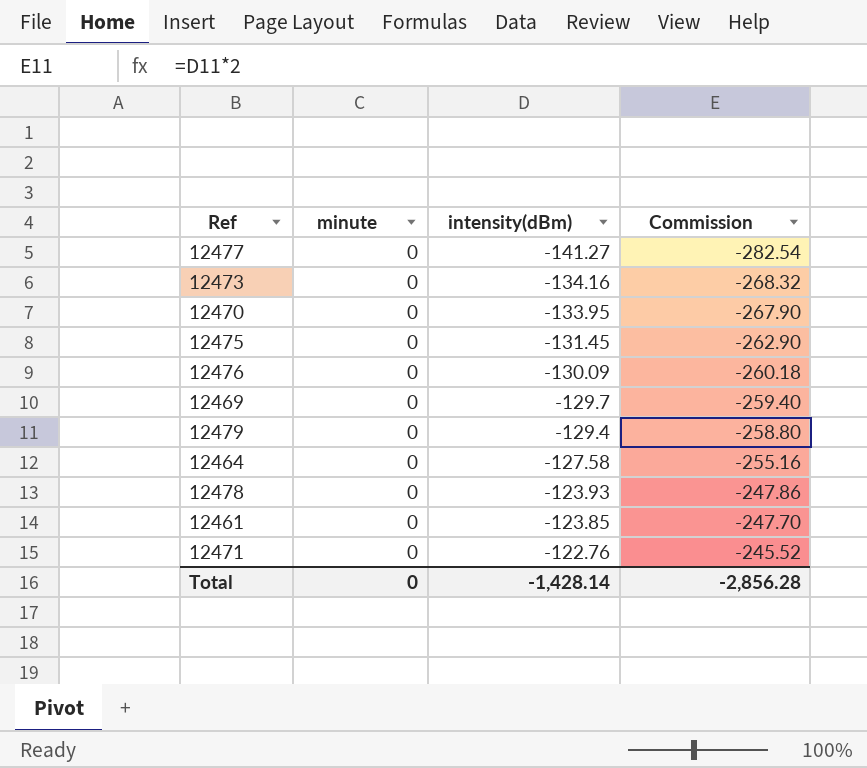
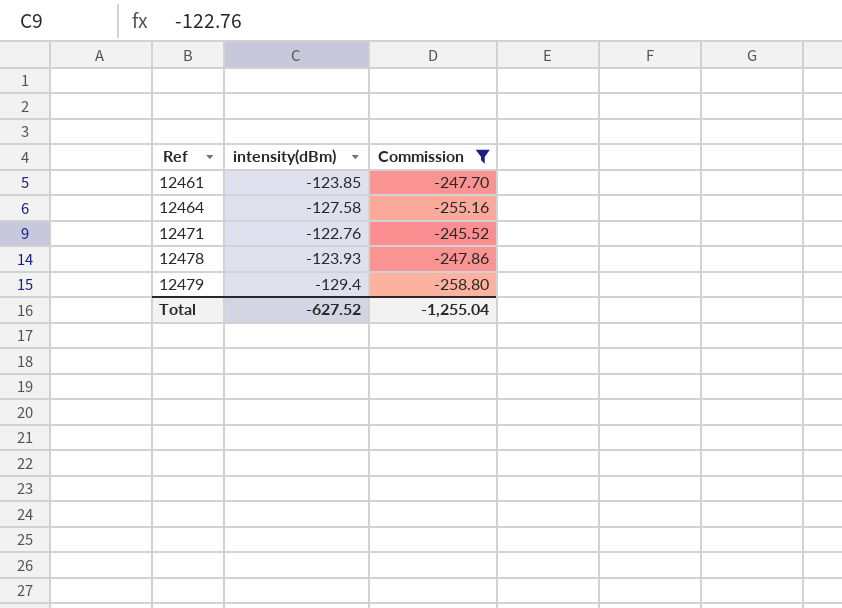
filter: none -> Commission >= -258.80
row order: intensity(dBm) ascending -> Ref ascending
column minute | position: 2 -> none
Total | intensity(dBm): -1,428.14 -> -627.52
Total | Commission: -2,856.28 -> -1,255.04

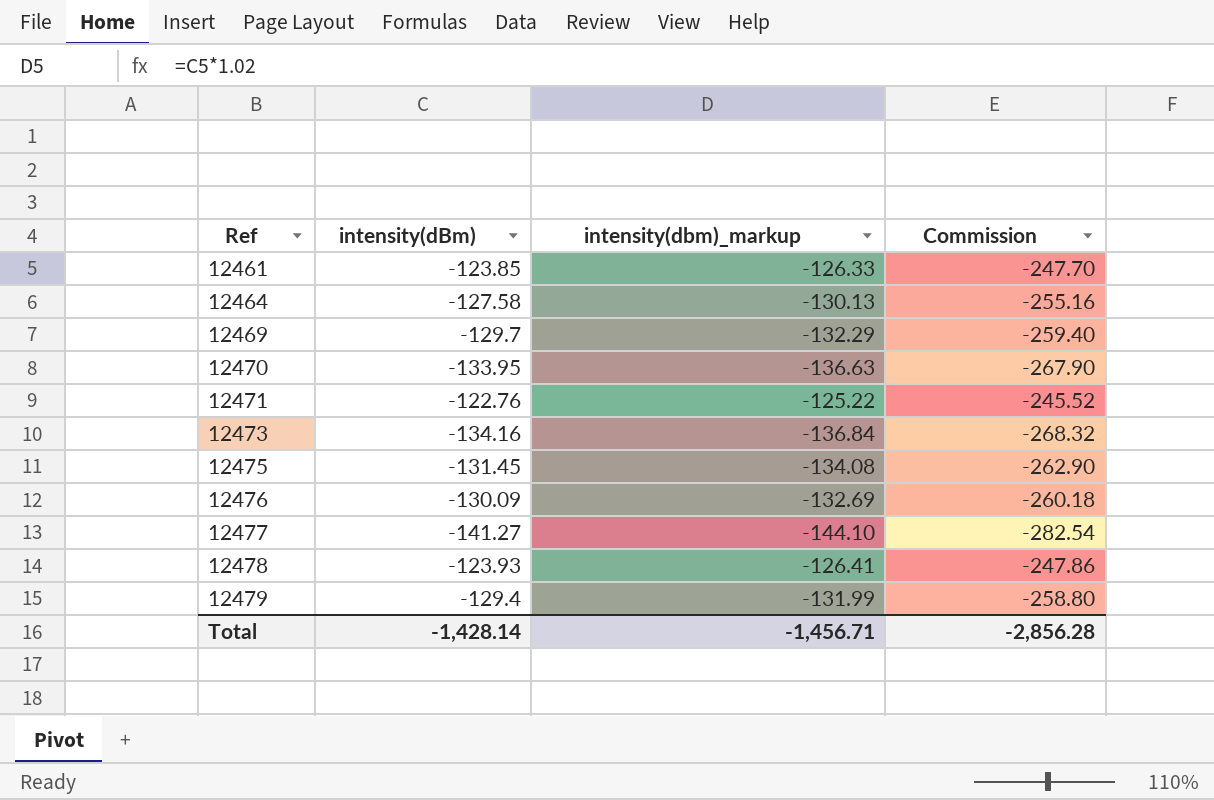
filter: Commission >= -258.80 -> none
column intensity(dbm)_markup | formula: none -> [intensity(dBm)] * 1.02
Total | intensity(dBm): -627.52 -> -1,428.14
Total | Commission: -1,255.04 -> -2,856.28

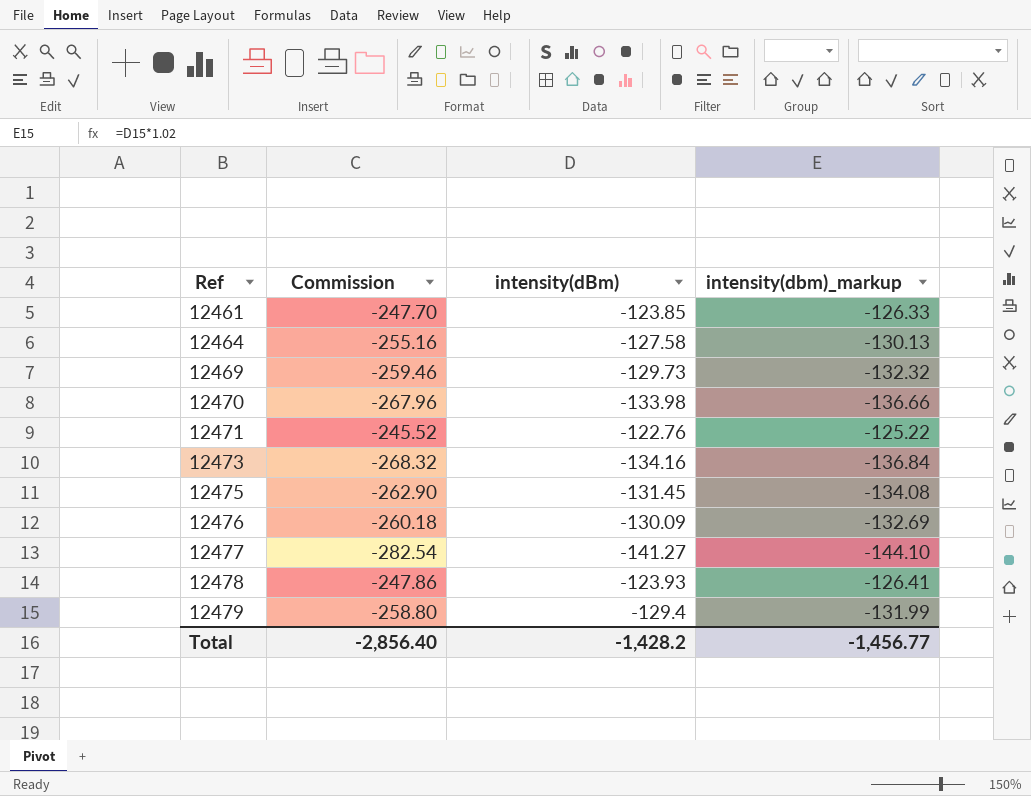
column Commission | position: 4 -> 2
12469 | Commission: -259.40 -> -259.46
12469 | intensity(dBm): -129.7 -> -129.73
12469 | intensity(dbm)_markup: -132.29 -> -132.32
12470 | Commission: -267.90 -> -267.96
12470 | intensity(dBm): -133.95 -> -133.98
12470 | intensity(dbm)_markup: -136.63 -> -136.66
Total | Commission: -2,856.28 -> -2,856.40
Total | intensity(dBm): -1,428.14 -> -1,428.2
Total | intensity(dbm)_markup: -1,456.71 -> -1,456.77

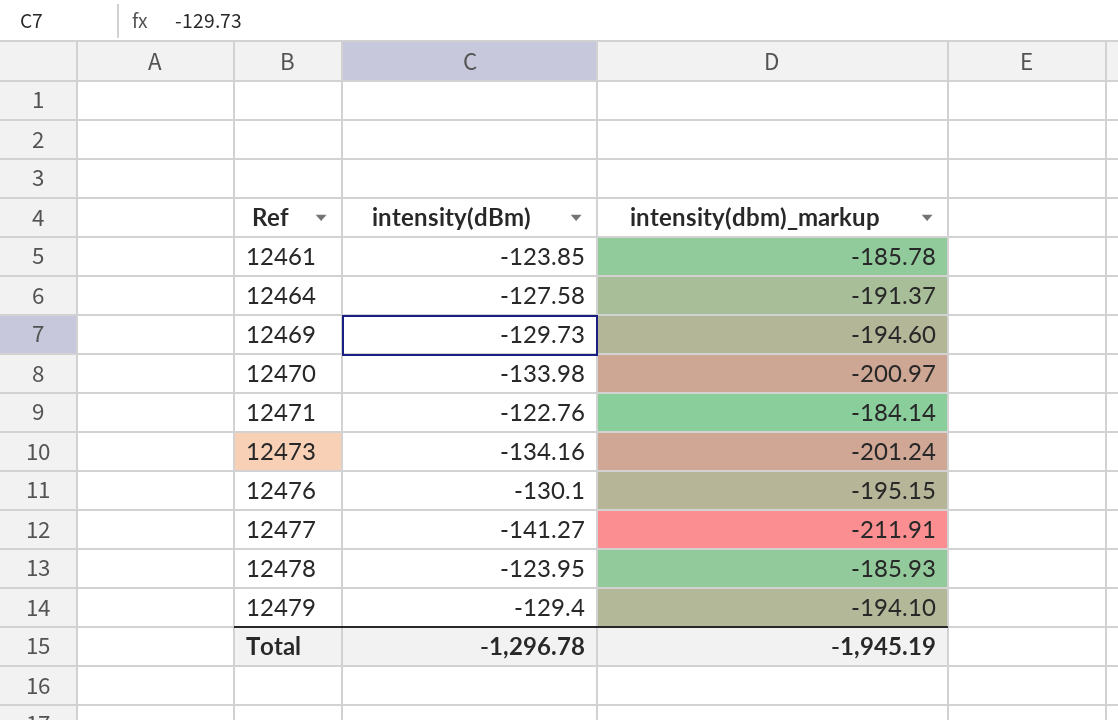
column Commission | formula: [intensity(dBm)] * 2 -> none
column intensity(dbm)_markup | formula: [intensity(dBm)] * 1.02 -> [intensity(dBm)] * 1.5
row 12475: -262.90 | -131.45 | -134.08 -> none
12476 | intensity(dBm): -130.09 -> -130.1
12478 | intensity(dBm): -123.93 -> -123.95
Total | intensity(dBm): -1,428.2 -> -1,296.78
Total | intensity(dbm)_markup: -1,456.77 -> -1,945.19

